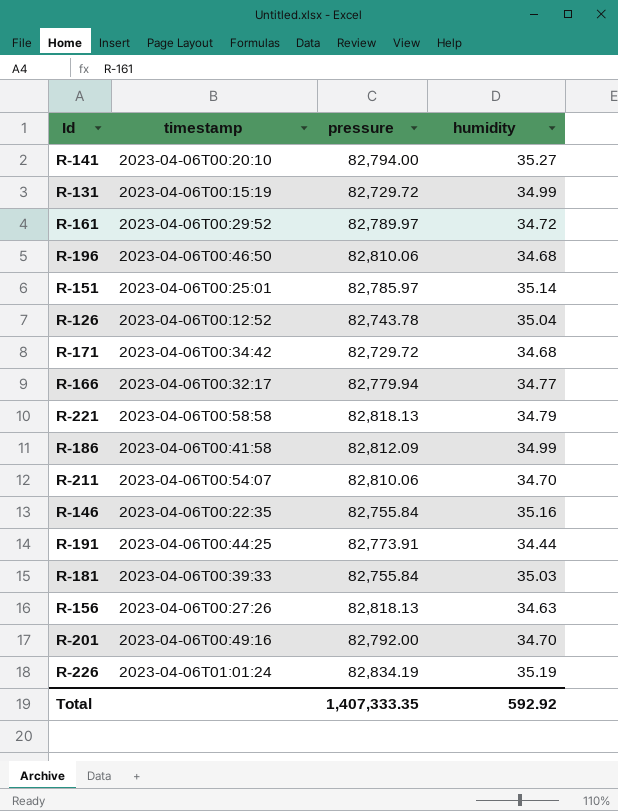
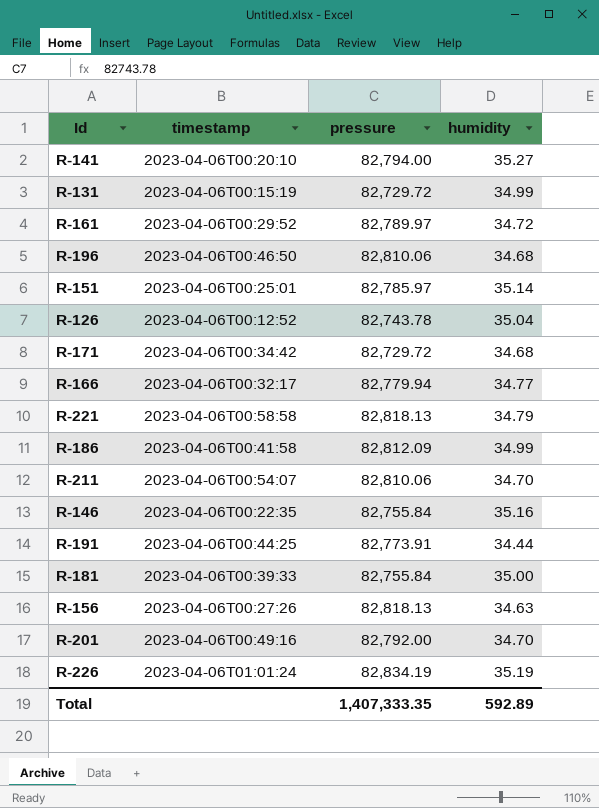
R-181 | humidity: 35.03 -> 35.00
Total | humidity: 592.92 -> 592.89

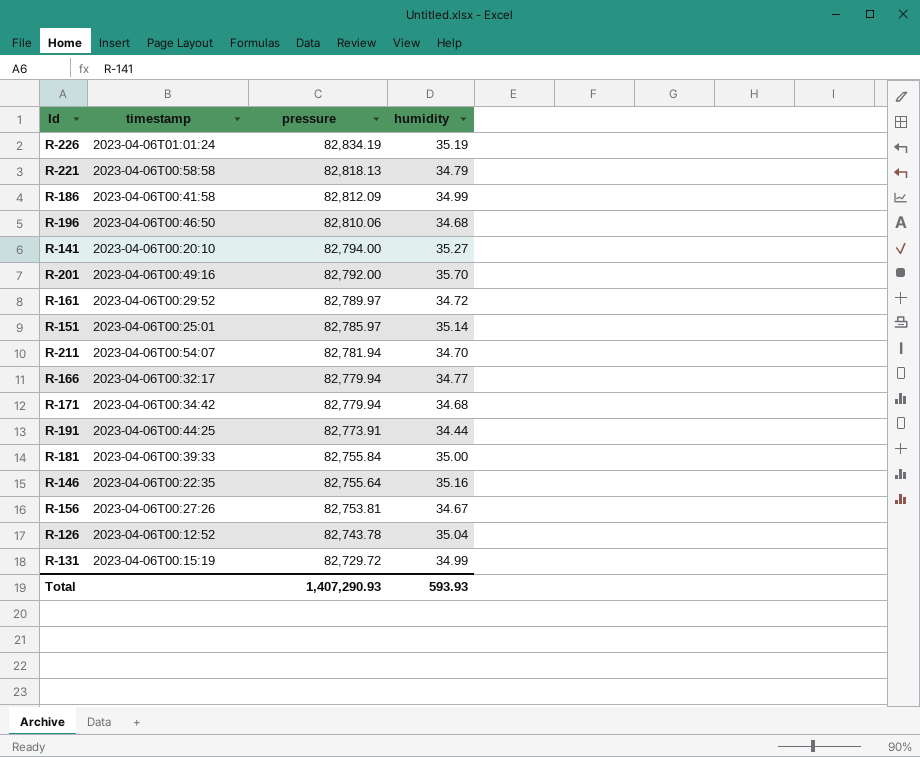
row order: none -> pressure descending
R-201 | humidity: 34.70 -> 35.70
R-211 | pressure: 82,810.06 -> 82,781.94
R-171 | pressure: 82,729.72 -> 82,779.94
R-146 | pressure: 82,755.84 -> 82,755.64
R-156 | pressure: 82,818.13 -> 82,753.81
R-156 | humidity: 34.63 -> 34.67
Total | pressure: 1,407,333.35 -> 1,407,290.93
Total | humidity: 592.89 -> 593.93

